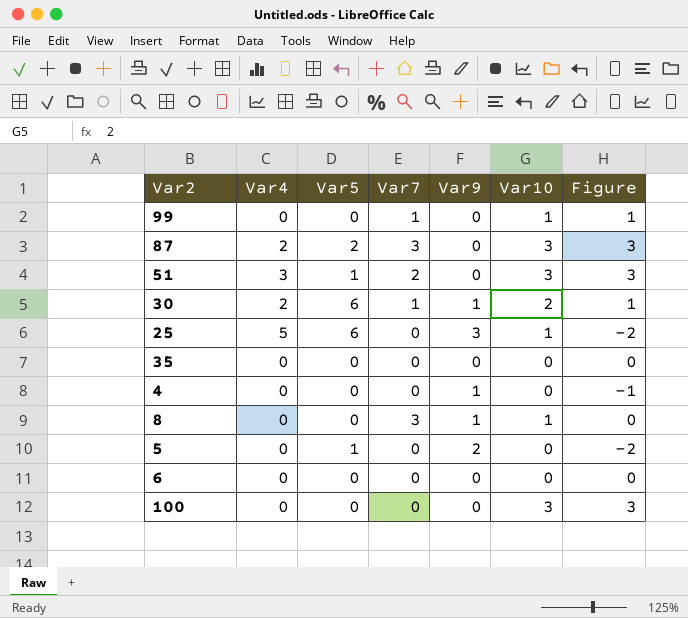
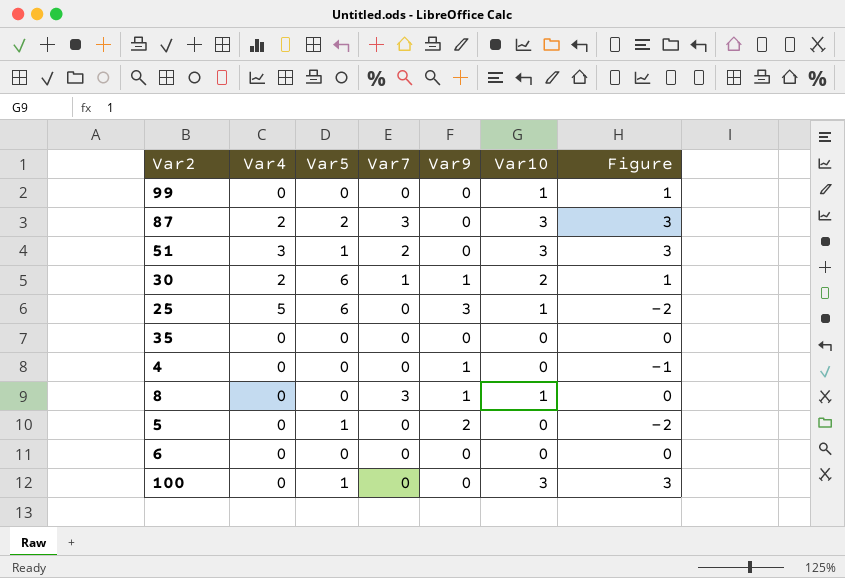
99 | Var7: 1 -> 0
100 | Var5: 0 -> 1

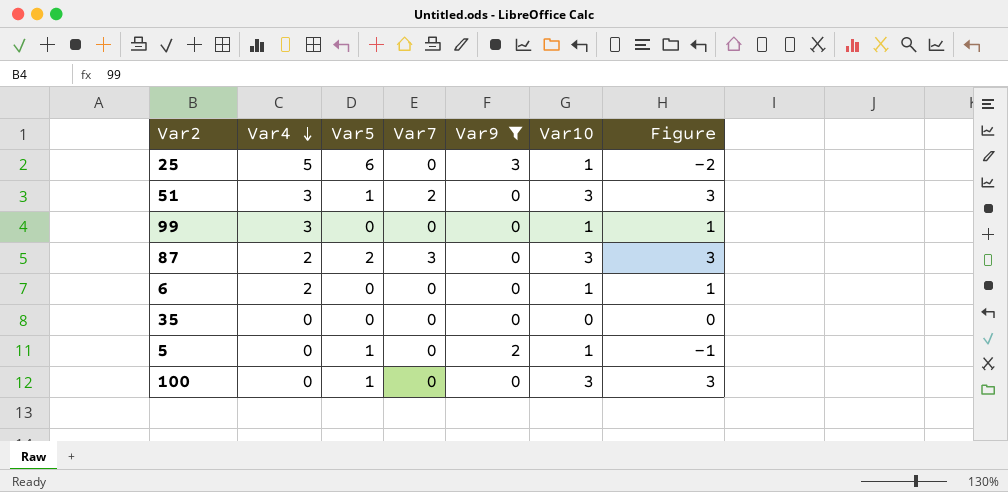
filter: none -> Var9 != 1
row order: none -> Var4 descending
99 | Var4: 0 -> 3
6 | Var4: 0 -> 2
6 | Var10: 0 -> 1
6 | Figure: 0 -> 1
5 | Var10: 0 -> 1
5 | Figure: -2 -> -1

